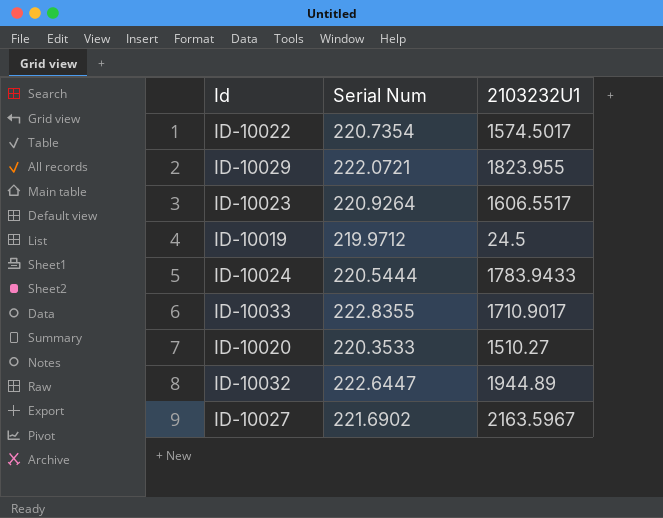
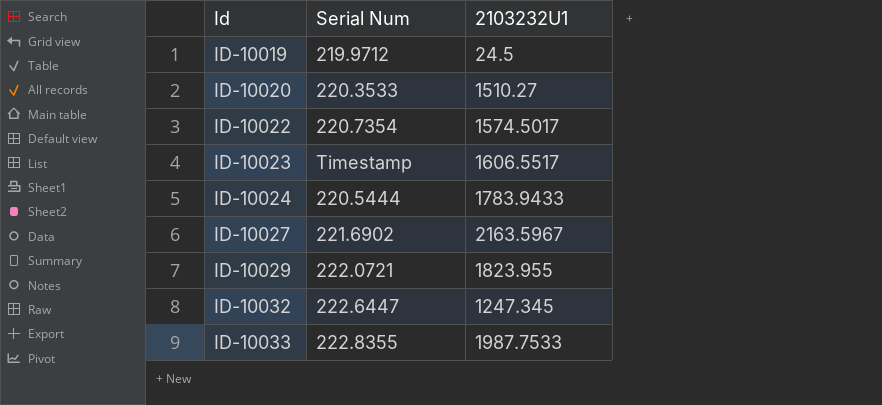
row order: none -> Id ascending
ID-10023 | Serial Num: 220.9264 -> Timestamp
ID-10032 | 2103232U1: 1944.89 -> 1247.345
ID-10033 | 2103232U1: 1710.9017 -> 1987.7533

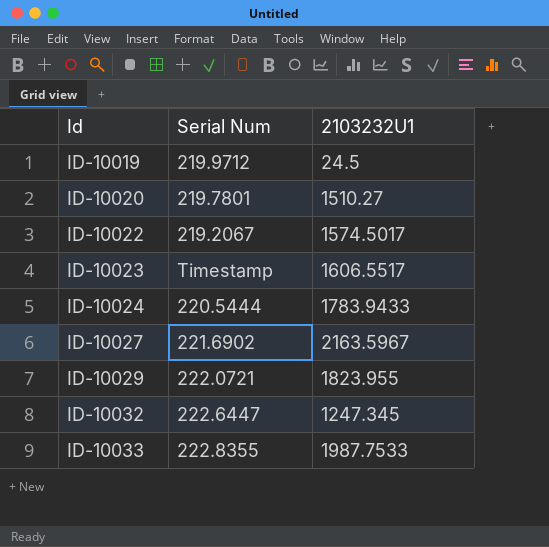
ID-10020 | Serial Num: 220.3533 -> 219.7801
ID-10022 | Serial Num: 220.7354 -> 219.2067

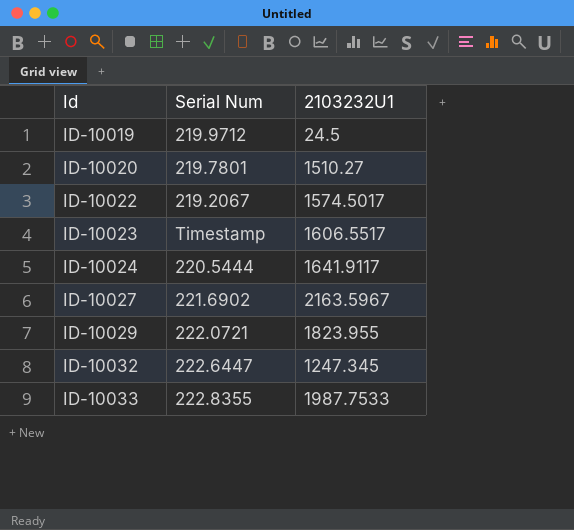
ID-10024 | 2103232U1: 1783.9433 -> 1641.9117

